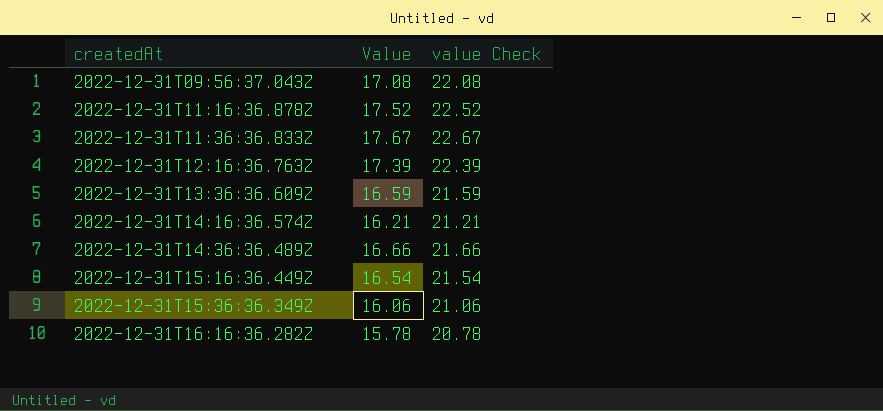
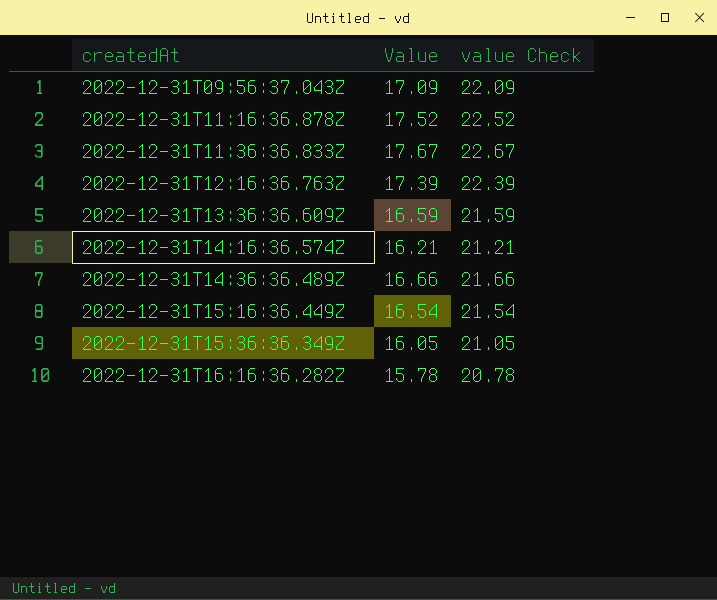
2022-12-31T09:56:37.043Z | Value: 17.08 -> 17.09
2022-12-31T09:56:37.043Z | value Check: 22.08 -> 22.09
2022-12-31T15:36:36.349Z | Value: 16.06 -> 16.05
2022-12-31T15:36:36.349Z | value Check: 21.06 -> 21.05

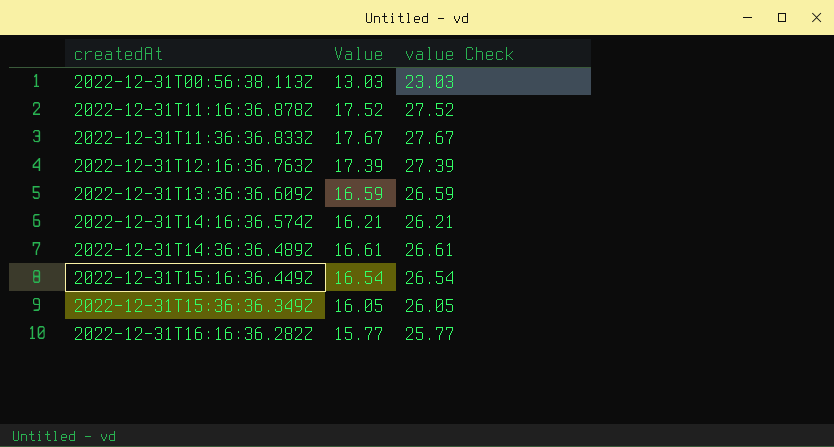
column value Check | formula: [Value] + 5 -> [Value] + 10
row 2022-12-31T09:56:37.043Z: 17.09 | 22.09 -> none
row 2022-12-31T00:56:38.113Z: none -> 13.03 | 23.03
2022-12-31T14:36:36.489Z | Value: 16.66 -> 16.61
2022-12-31T16:16:36.282Z | Value: 15.78 -> 15.77

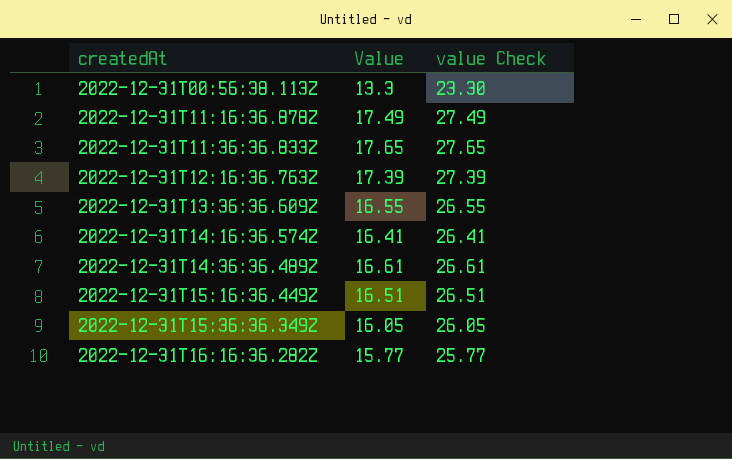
2022-12-31T00:56:38.113Z | Value: 13.03 -> 13.3
2022-12-31T00:56:38.113Z | value Check: 23.03 -> 23.30
2022-12-31T11:16:36.878Z | Value: 17.52 -> 17.49
2022-12-31T11:16:36.878Z | value Check: 27.52 -> 27.49
2022-12-31T11:36:36.833Z | Value: 17.67 -> 17.65
2022-12-31T11:36:36.833Z | value Check: 27.67 -> 27.65
2022-12-31T13:36:36.609Z | Value: 16.59 -> 16.55
2022-12-31T13:36:36.609Z | value Check: 26.59 -> 26.55
2022-12-31T14:16:36.574Z | Value: 16.21 -> 16.41
2022-12-31T14:16:36.574Z | value Check: 26.21 -> 26.41
2022-12-31T15:16:36.449Z | Value: 16.54 -> 16.51
2022-12-31T15:16:36.449Z | value Check: 26.54 -> 26.51

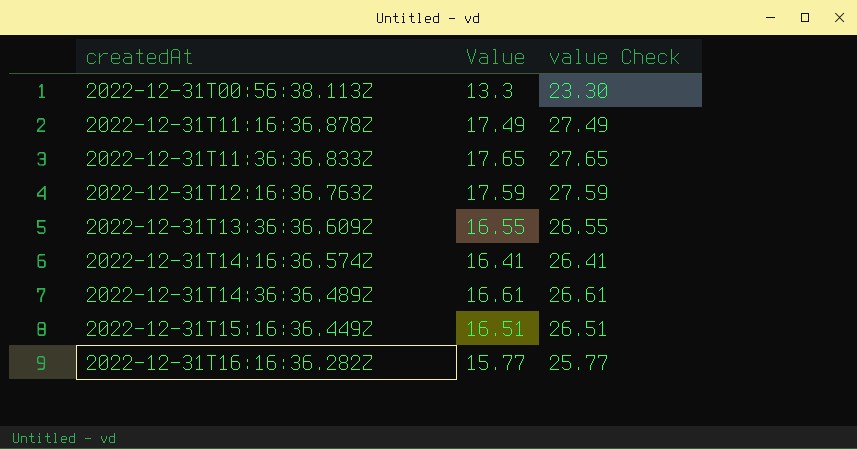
row 2022-12-31T15:36:36.349Z: 16.05 | 26.05 -> none
2022-12-31T12:16:36.763Z | Value: 17.39 -> 17.59
2022-12-31T12:16:36.763Z | value Check: 27.39 -> 27.59

